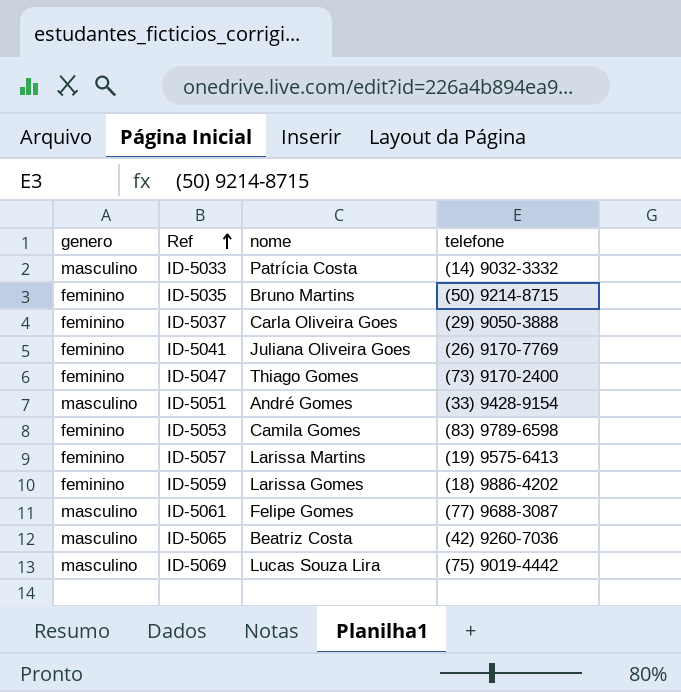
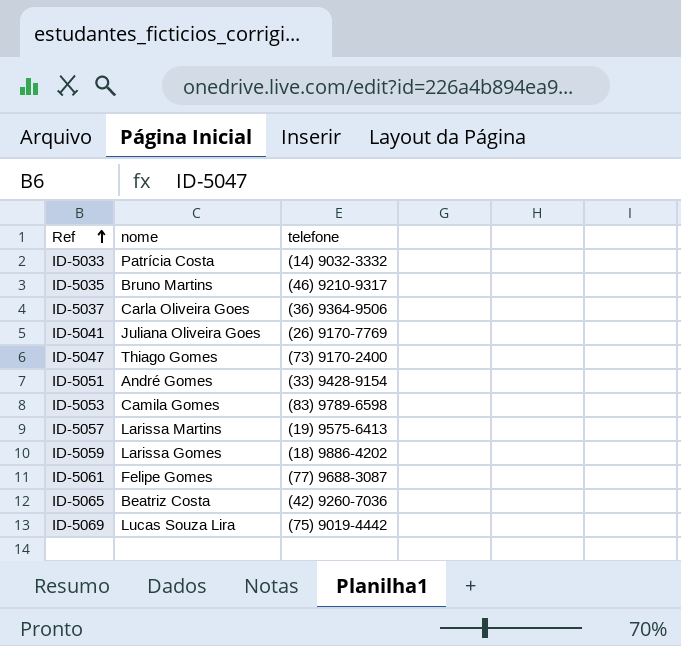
column genero | position: 1 -> none
ID-5035 | telefone: (50) 9214-8715 -> (46) 9210-9317
ID-5037 | telefone: (29) 9050-3888 -> (36) 9364-9506

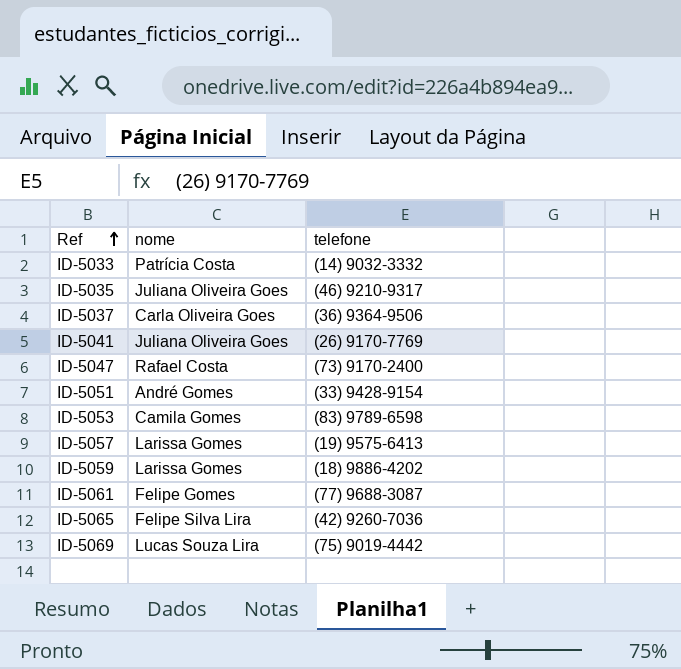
ID-5035 | nome: Bruno Martins -> Juliana Oliveira Goes
ID-5047 | nome: Thiago Gomes -> Rafael Costa
ID-5057 | nome: Larissa Martins -> Larissa Gomes
ID-5065 | nome: Beatriz Costa -> Felipe Silva Lira

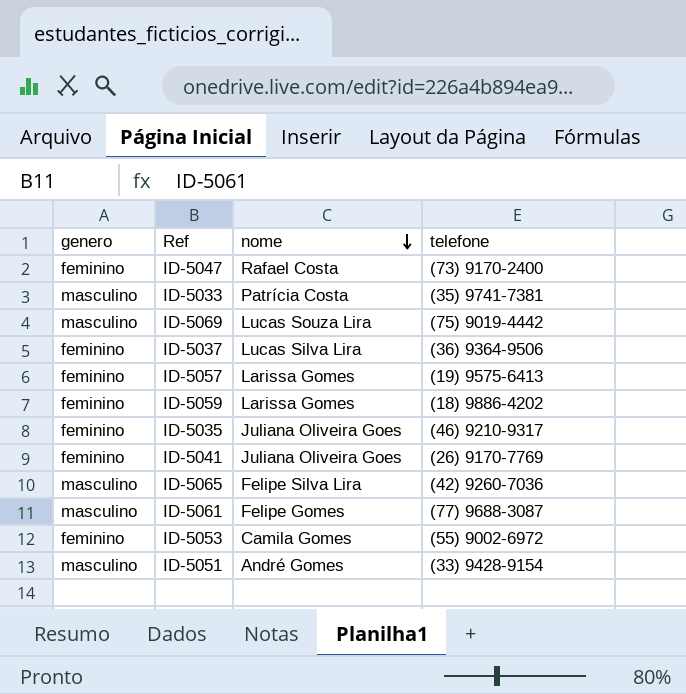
row order: Ref ascending -> nome descending
column genero | position: none -> 1
ID-5033 | telefone: (14) 9032-3332 -> (35) 9741-7381
ID-5037 | nome: Carla Oliveira Goes -> Lucas Silva Lira
ID-5053 | telefone: (83) 9789-6598 -> (55) 9002-6972

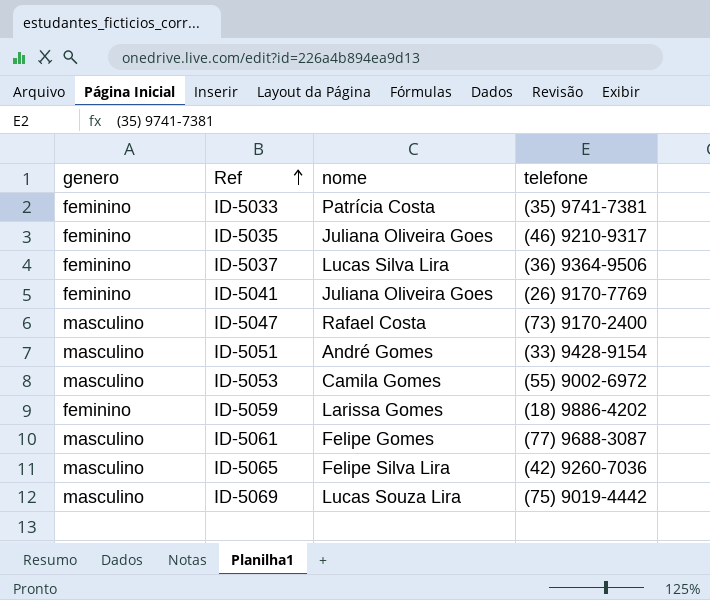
row order: nome descending -> Ref ascending
row ID-5057: feminino | Larissa Gomes | (19) 9575-6413 -> none
ID-5033 | genero: masculino -> feminino
ID-5047 | genero: feminino -> masculino
ID-5053 | genero: feminino -> masculino

